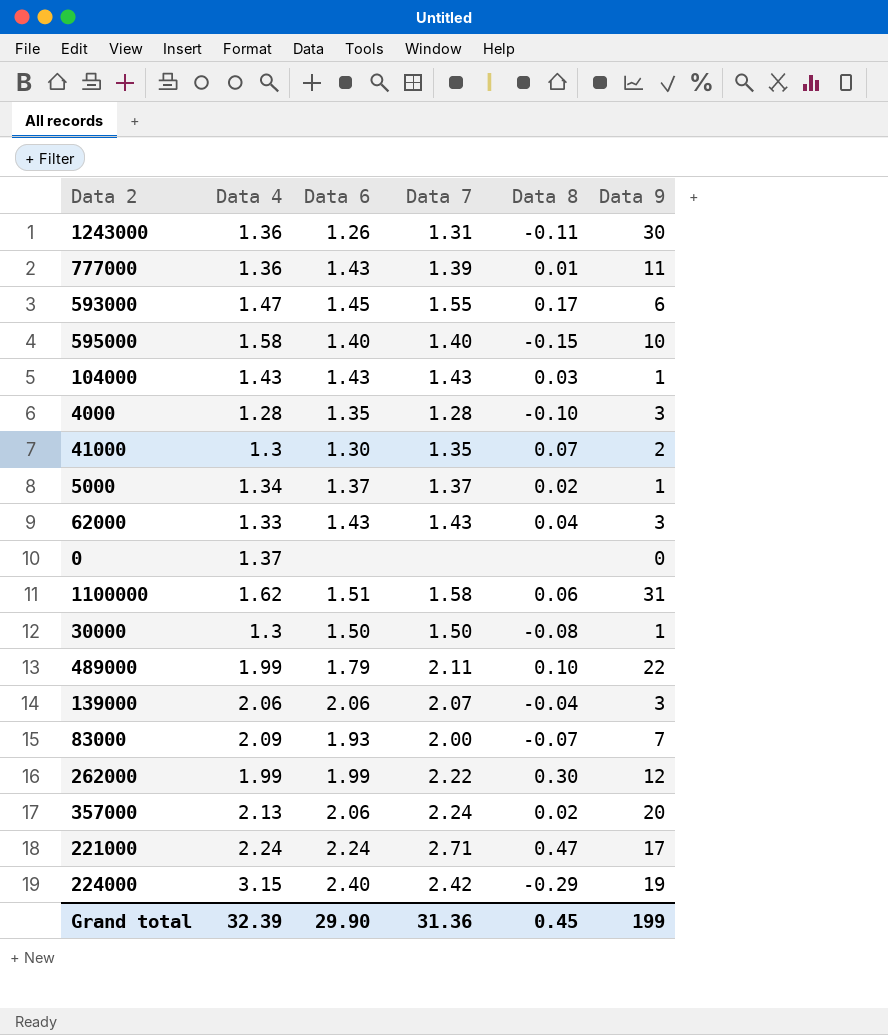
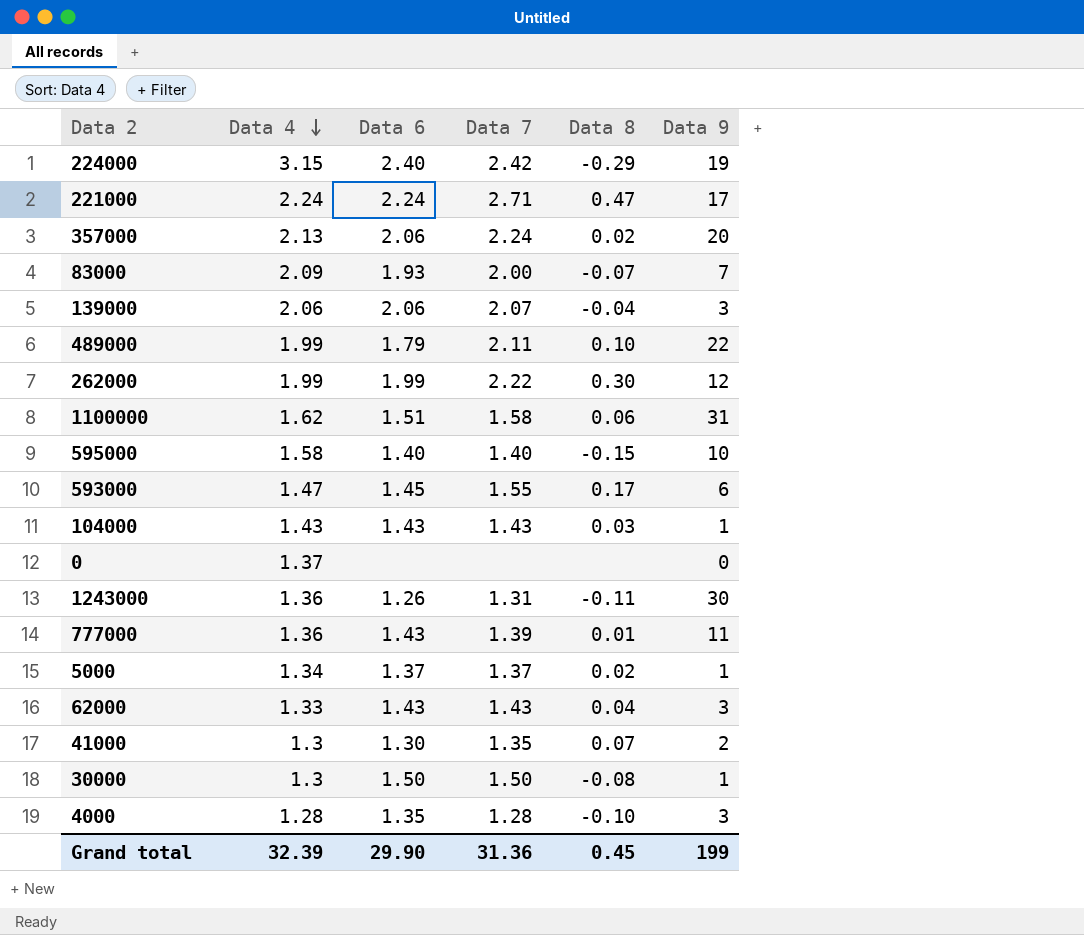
row order: none -> Data 4 descending

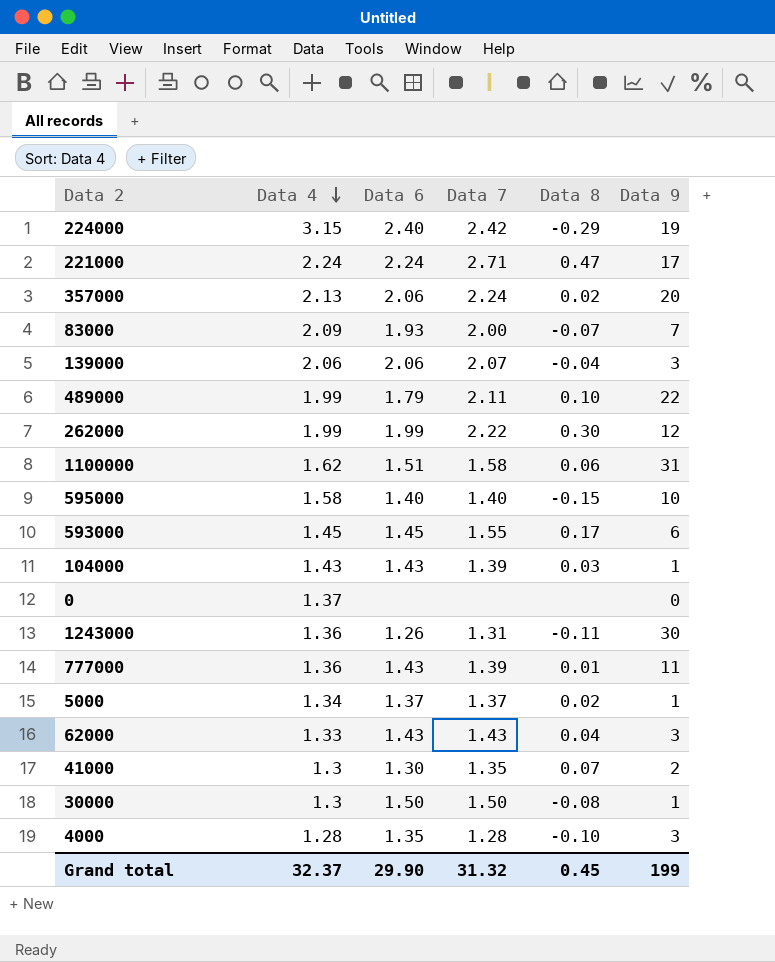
593000 | Data 4: 1.47 -> 1.45
104000 | Data 7: 1.43 -> 1.39
Grand total | Data 4: 32.39 -> 32.37
Grand total | Data 7: 31.36 -> 31.32

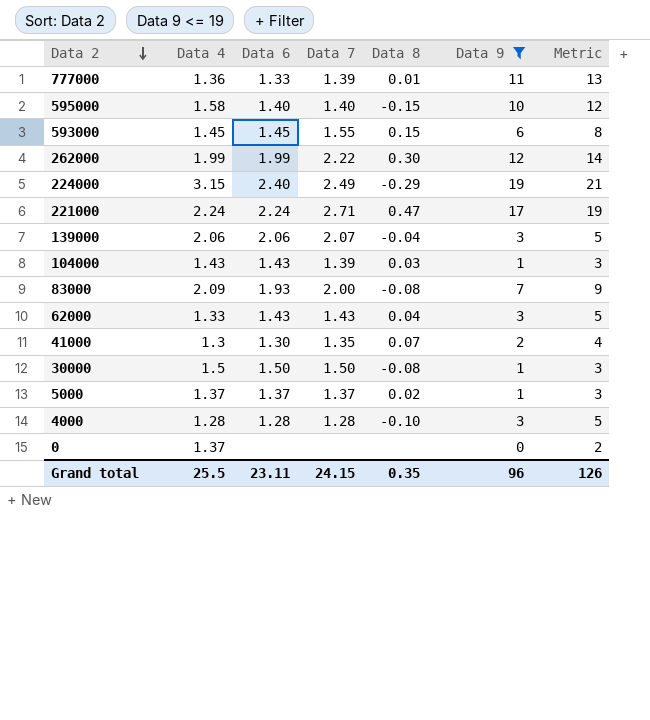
filter: none -> Data 9 <= 19
row order: Data 4 descending -> Data 2 descending
column Metric | formula: none -> [Data 9] + 2
777000 | Data 6: 1.43 -> 1.33
593000 | Data 8: 0.17 -> 0.15
224000 | Data 7: 2.42 -> 2.49
83000 | Data 8: -0.07 -> -0.08
30000 | Data 4: 1.3 -> 1.5
5000 | Data 4: 1.34 -> 1.37
4000 | Data 6: 1.35 -> 1.28
Grand total | Data 4: 32.37 -> 25.5
Grand total | Data 6: 29.90 -> 23.11
Grand total | Data 7: 31.32 -> 24.15
Grand total | Data 8: 0.45 -> 0.35
Grand total | Data 9: 199 -> 96

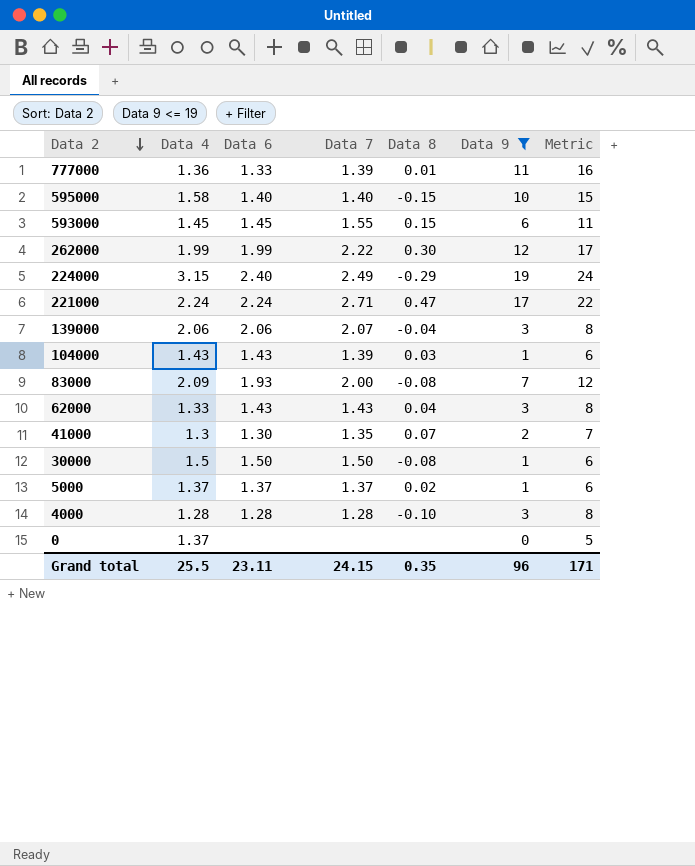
column Metric | formula: [Data 9] + 2 -> [Data 9] + 5
Grand total | Metric: 126 -> 171

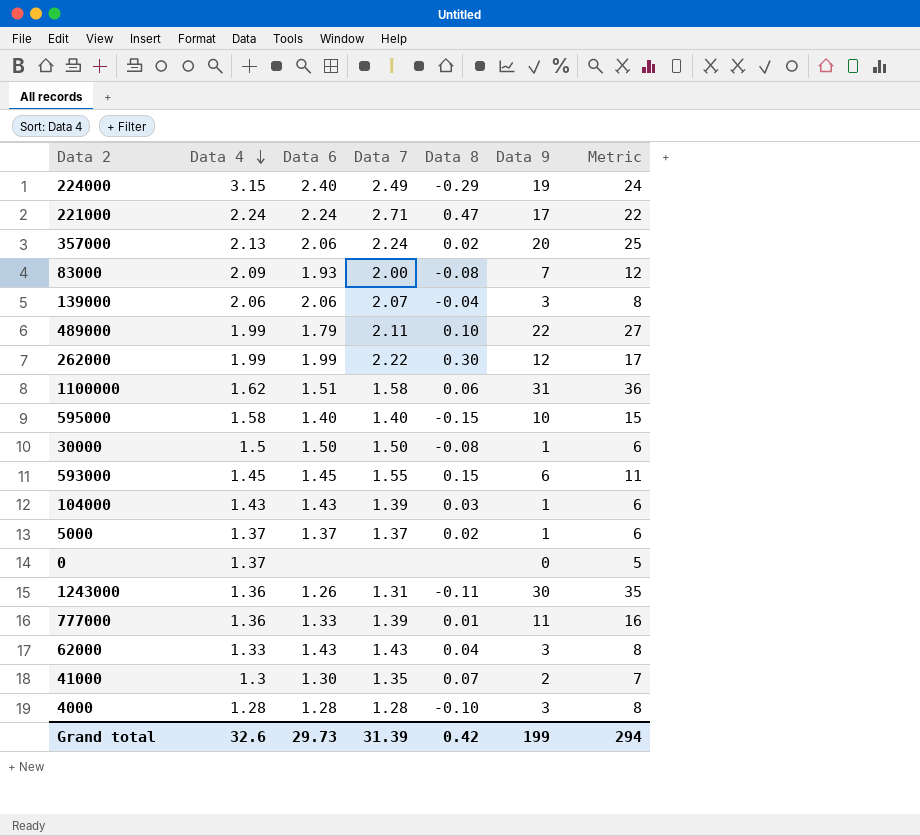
filter: Data 9 <= 19 -> none
row order: Data 2 descending -> Data 4 descending
Grand total | Data 4: 25.5 -> 32.6
Grand total | Data 6: 23.11 -> 29.73
Grand total | Data 7: 24.15 -> 31.39
Grand total | Data 8: 0.35 -> 0.42
Grand total | Data 9: 96 -> 199
Grand total | Metric: 171 -> 294

